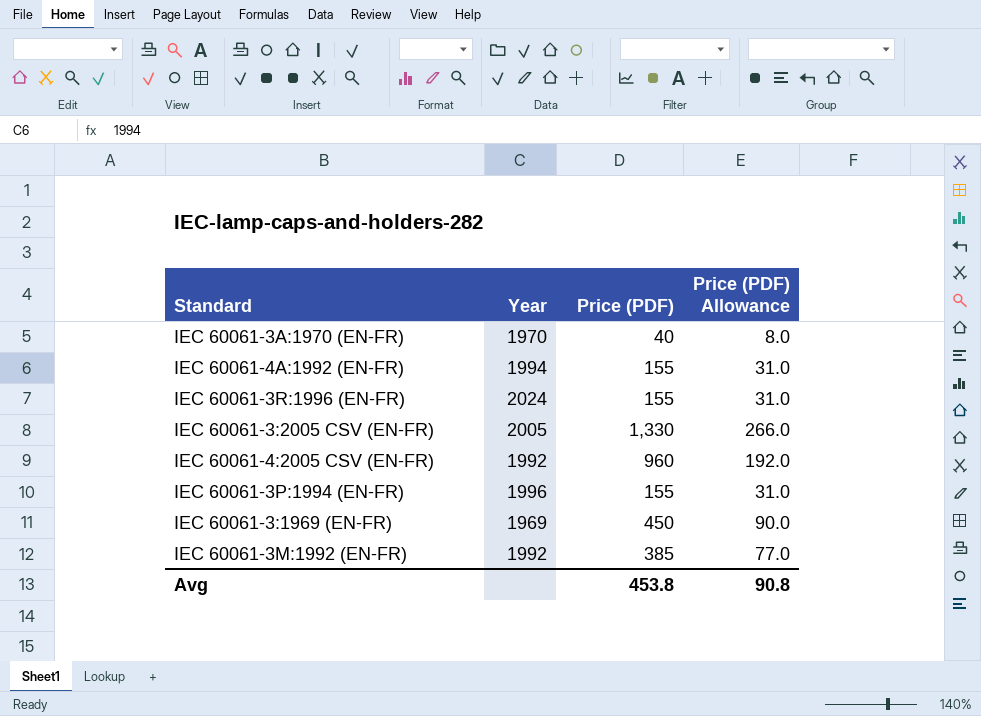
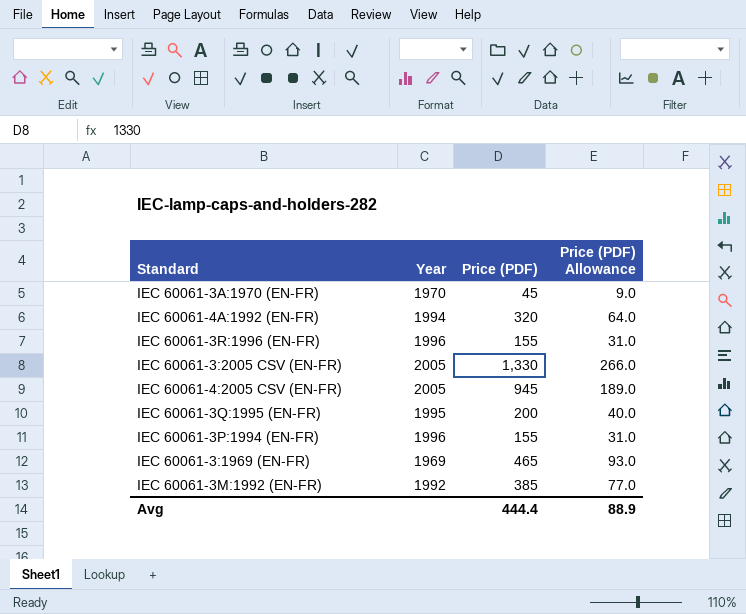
IEC 60061-3A:1970 (EN-FR) | Price (PDF): 40 -> 45
IEC 60061-3A:1970 (EN-FR) | Price (PDF) Allowance: 8.0 -> 9.0
IEC 60061-4A:1992 (EN-FR) | Price (PDF): 155 -> 320
IEC 60061-4A:1992 (EN-FR) | Price (PDF) Allowance: 31.0 -> 64.0
IEC 60061-3R:1996 (EN-FR) | Year: 2024 -> 1996
IEC 60061-4:2005 CSV (EN-FR) | Year: 1992 -> 2005
IEC 60061-4:2005 CSV (EN-FR) | Price (PDF): 960 -> 945
IEC 60061-4:2005 CSV (EN-FR) | Price (PDF) Allowance: 192.0 -> 189.0
row IEC 60061-3Q:1995 (EN-FR): none -> 1995 | 200 | 40.0
IEC 60061-3:1969 (EN-FR) | Price (PDF): 450 -> 465
IEC 60061-3:1969 (EN-FR) | Price (PDF) Allowance: 90.0 -> 93.0
Avg | Price (PDF): 453.8 -> 444.4
Avg | Price (PDF) Allowance: 90.8 -> 88.9

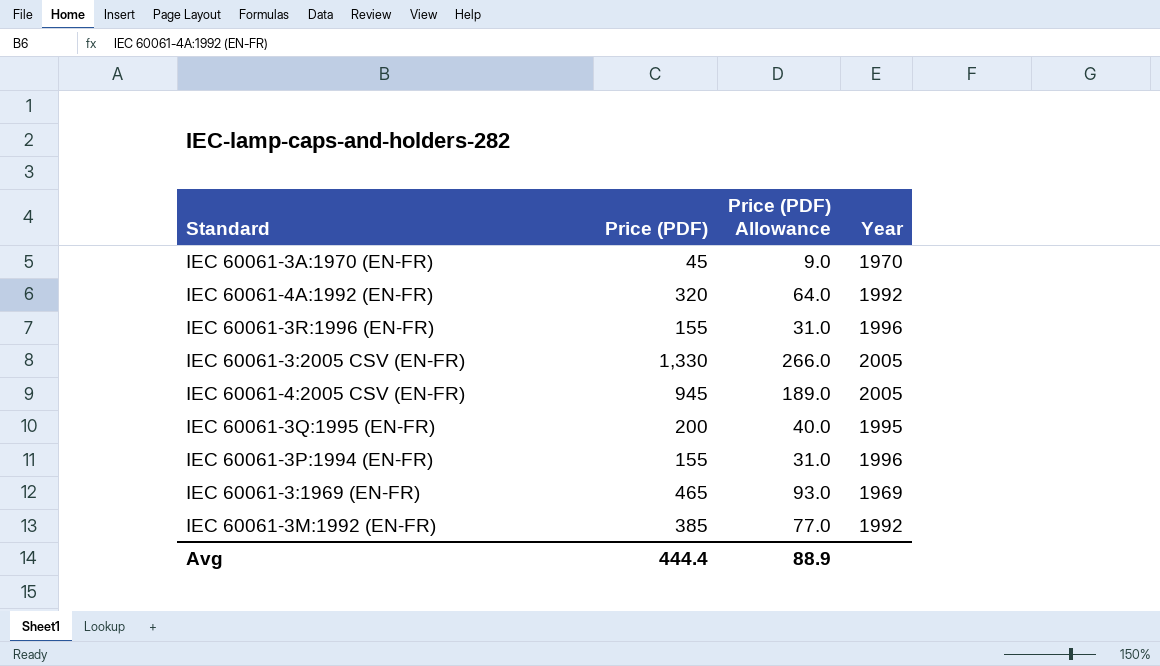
column Year | position: 2 -> 4
IEC 60061-4A:1992 (EN-FR) | Year: 1994 -> 1992

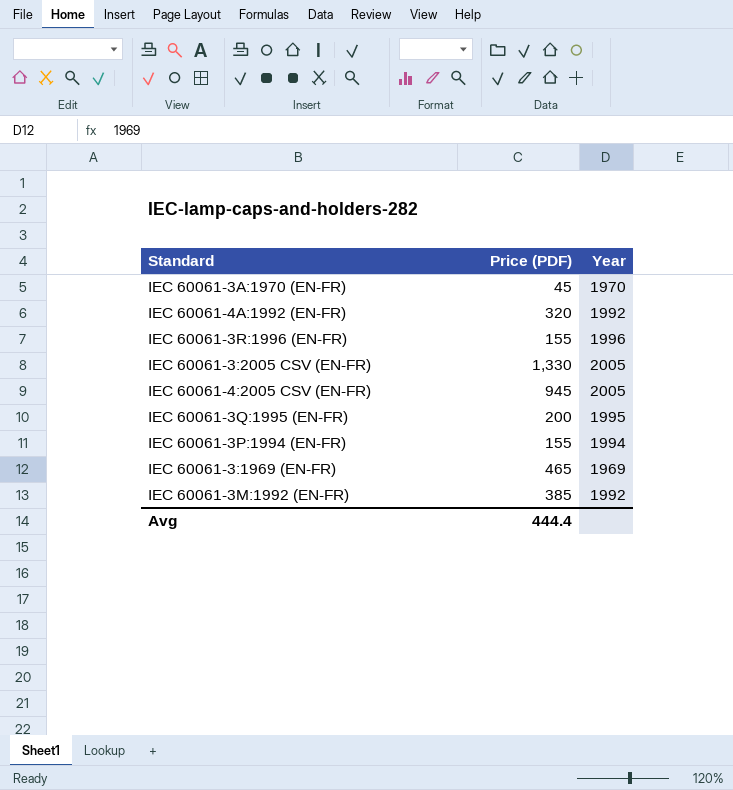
column Price (PDF) Allowance | formula: [Price (PDF)] * 0.2 -> none
IEC 60061-3P:1994 (EN-FR) | Year: 1996 -> 1994

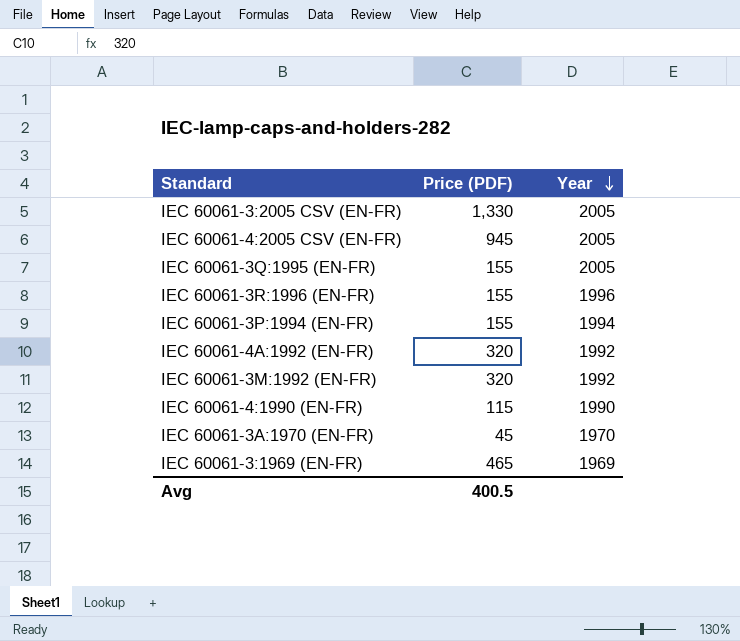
row order: none -> Year descending
IEC 60061-3Q:1995 (EN-FR) | Price (PDF): 200 -> 155
IEC 60061-3Q:1995 (EN-FR) | Year: 1995 -> 2005
IEC 60061-3M:1992 (EN-FR) | Price (PDF): 385 -> 320
row IEC 60061-4:1990 (EN-FR): none -> 115 | 1990
Avg | Price (PDF): 444.4 -> 400.5

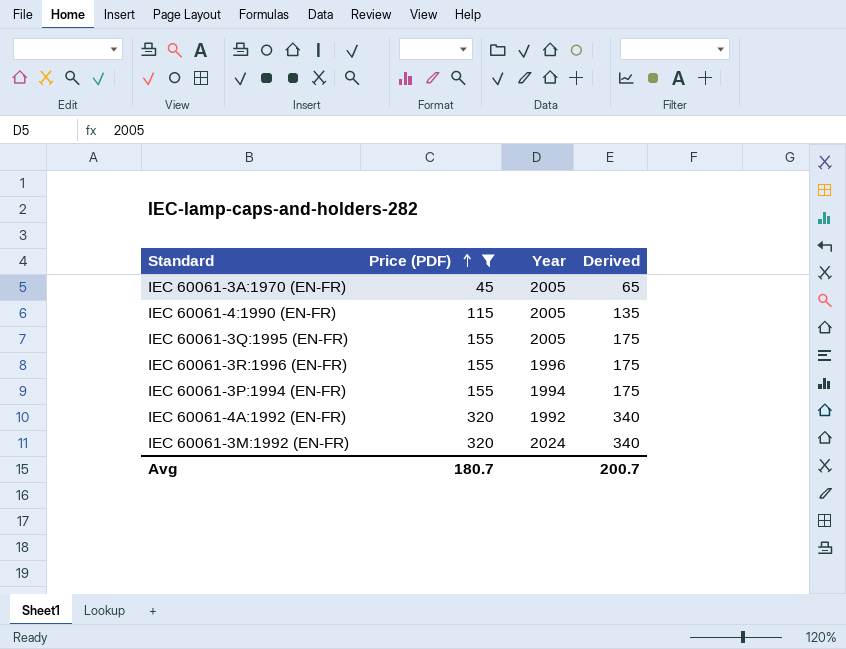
filter: none -> Price (PDF) <= 320
row order: Year descending -> Price (PDF) ascending
column Derived | formula: none -> [Price (PDF)] + 20
IEC 60061-3A:1970 (EN-FR) | Year: 1970 -> 2005
IEC 60061-4:1990 (EN-FR) | Year: 1990 -> 2005
IEC 60061-3M:1992 (EN-FR) | Year: 1992 -> 2024
Avg | Price (PDF): 400.5 -> 180.7

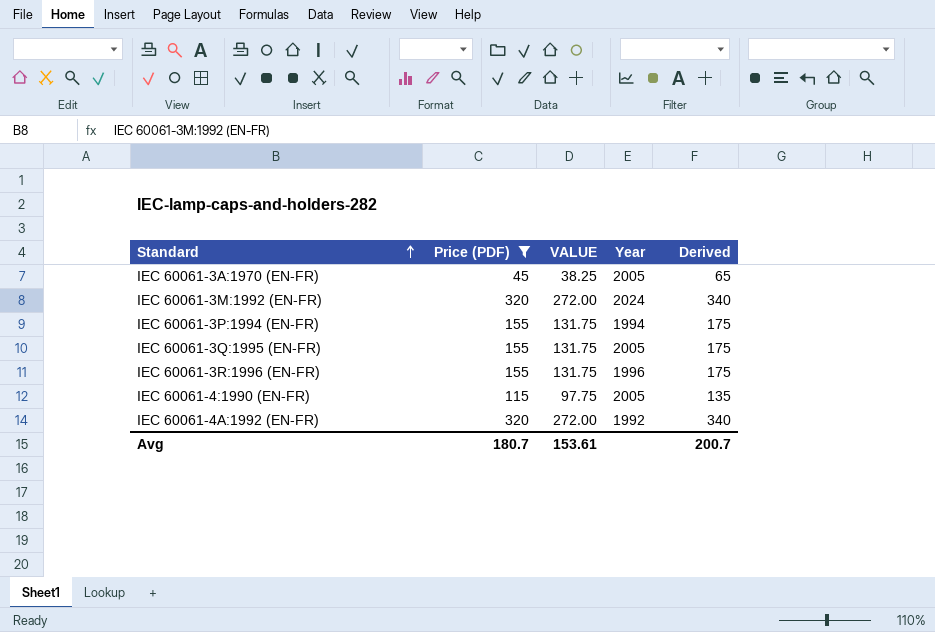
row order: Price (PDF) ascending -> Standard ascending
column VALUE | formula: none -> [Price (PDF)] * 0.85

